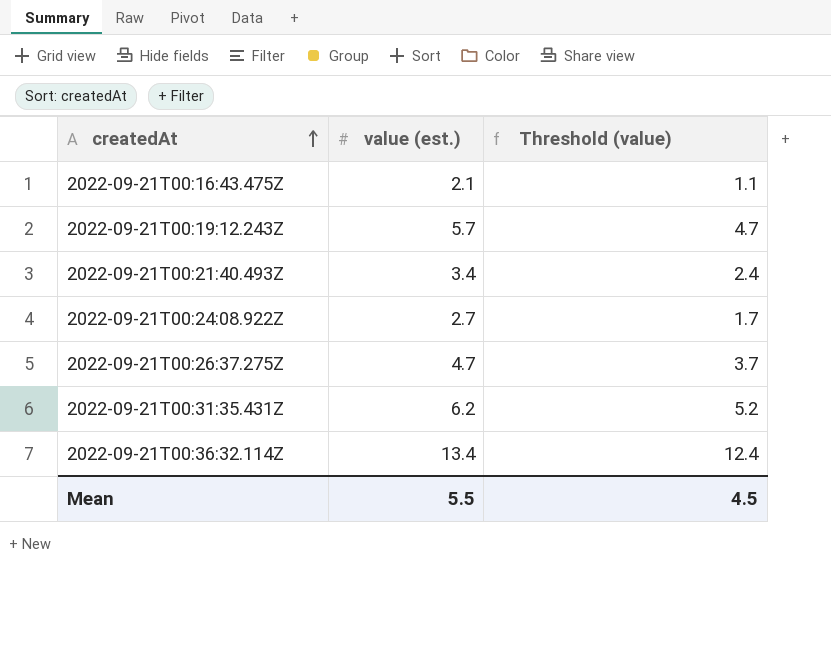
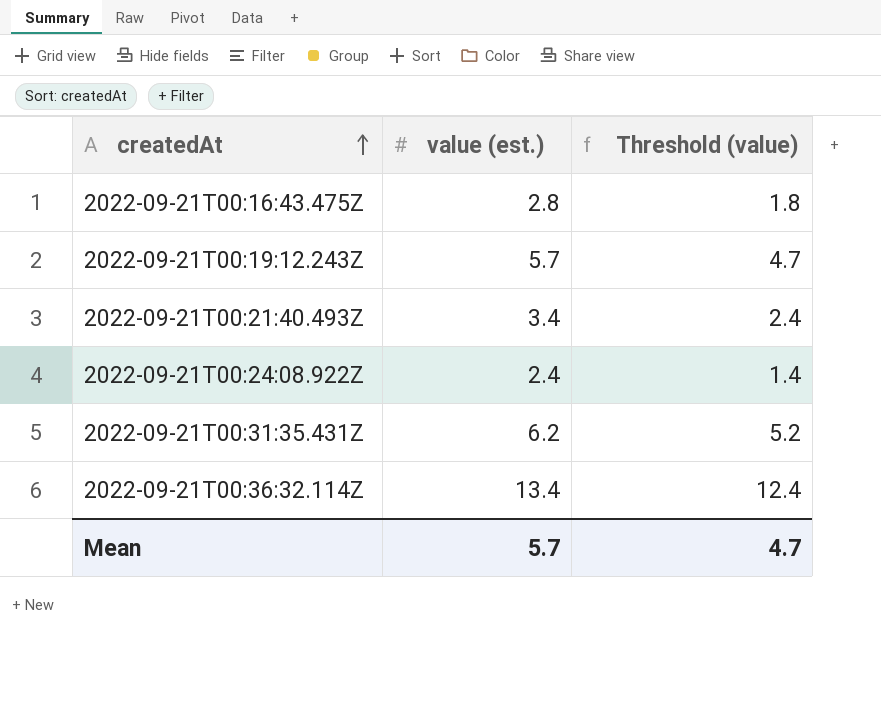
row 2022-09-21T00:26:37.275Z: 4.7 | 3.7 -> none
2022-09-21T00:16:43.475Z | value (est.): 2.1 -> 2.8
2022-09-21T00:16:43.475Z | Threshold (value): 1.1 -> 1.8
2022-09-21T00:24:08.922Z | value (est.): 2.7 -> 2.4
2022-09-21T00:24:08.922Z | Threshold (value): 1.7 -> 1.4
Mean | value (est.): 5.5 -> 5.7
Mean | Threshold (value): 4.5 -> 4.7

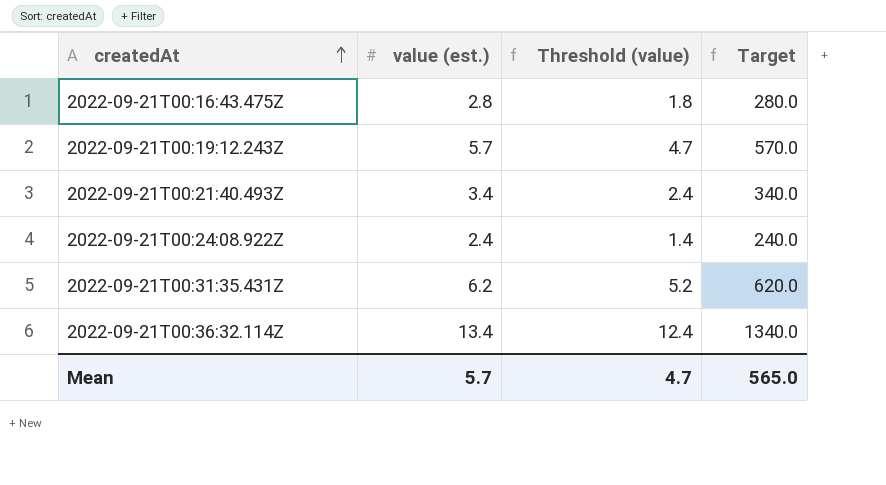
column Target | formula: none -> [value (est.)] * 100

